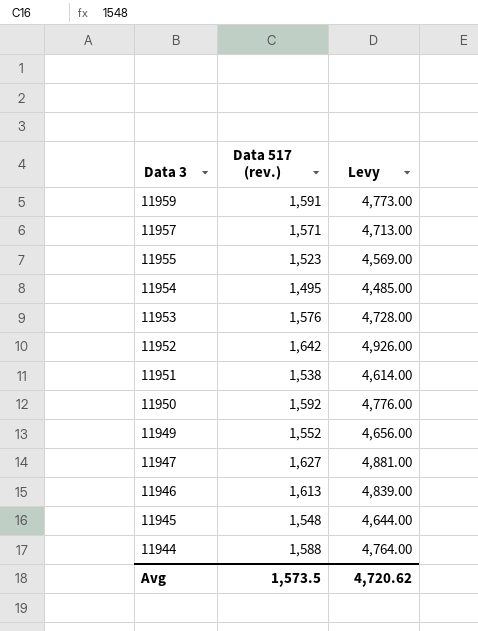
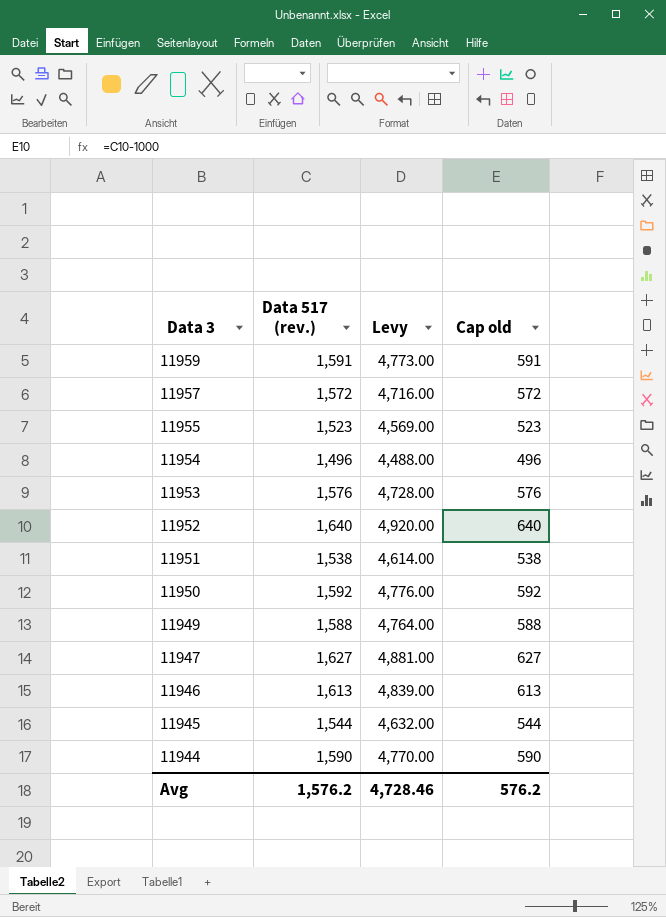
column Cap old | formula: none -> [Data 517 (rev.)] - 1000
11957 | Data 517 (rev.): 1,571 -> 1,572
11957 | Levy: 4,713.00 -> 4,716.00
11954 | Data 517 (rev.): 1,495 -> 1,496
11954 | Levy: 4,485.00 -> 4,488.00
11952 | Data 517 (rev.): 1,642 -> 1,640
11952 | Levy: 4,926.00 -> 4,920.00
11949 | Data 517 (rev.): 1,552 -> 1,588
11949 | Levy: 4,656.00 -> 4,764.00
11945 | Data 517 (rev.): 1,548 -> 1,544
11945 | Levy: 4,644.00 -> 4,632.00
11944 | Data 517 (rev.): 1,588 -> 1,590
11944 | Levy: 4,764.00 -> 4,770.00
Avg | Data 517 (rev.): 1,573.5 -> 1,576.2
Avg | Levy: 4,720.62 -> 4,728.46

